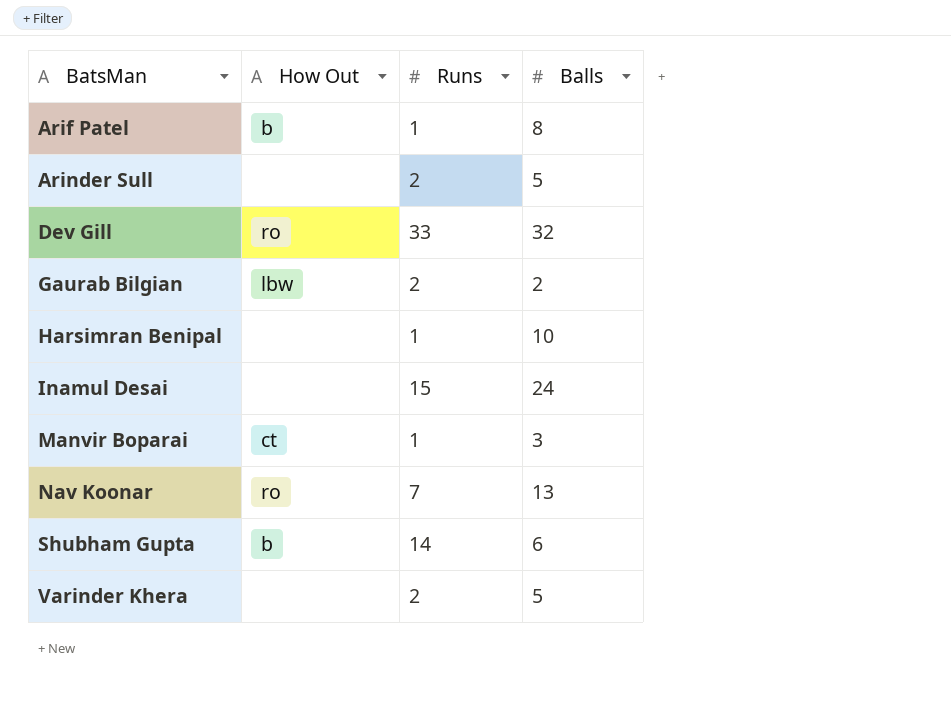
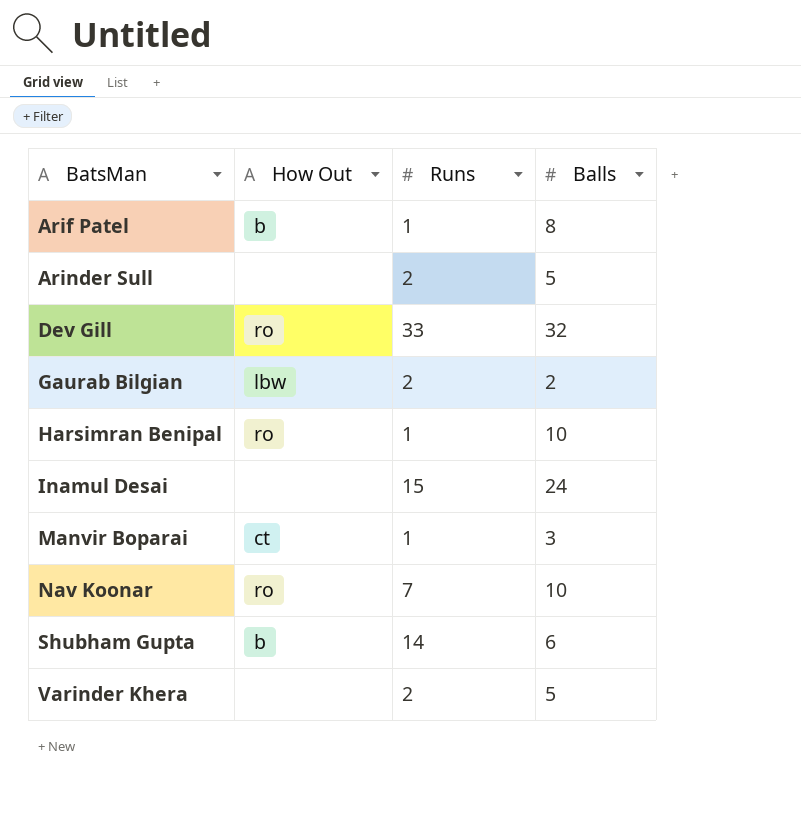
Harsimran Benipal | How Out: none -> ro
Nav Koonar | Balls: 13 -> 10

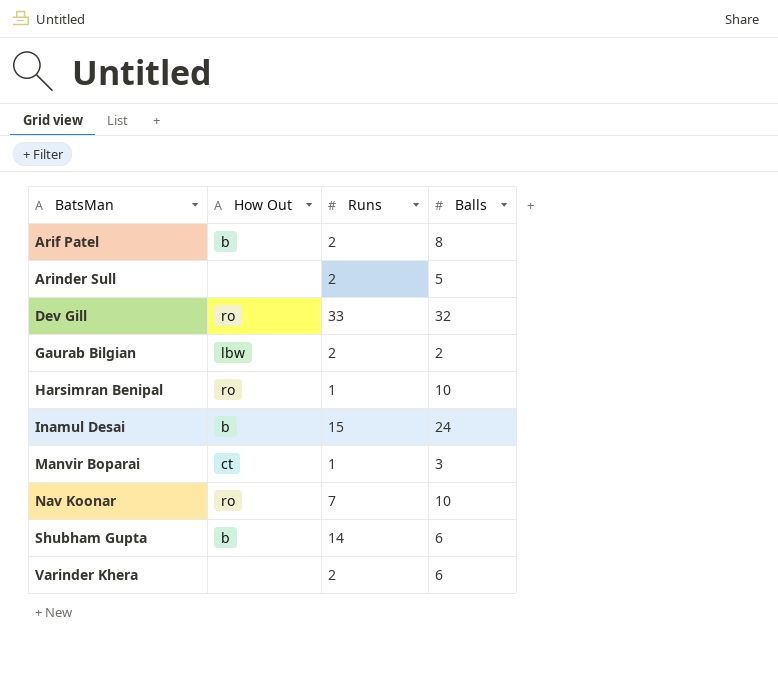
Arif Patel | Runs: 1 -> 2
Inamul Desai | How Out: none -> b
Varinder Khera | Balls: 5 -> 6

